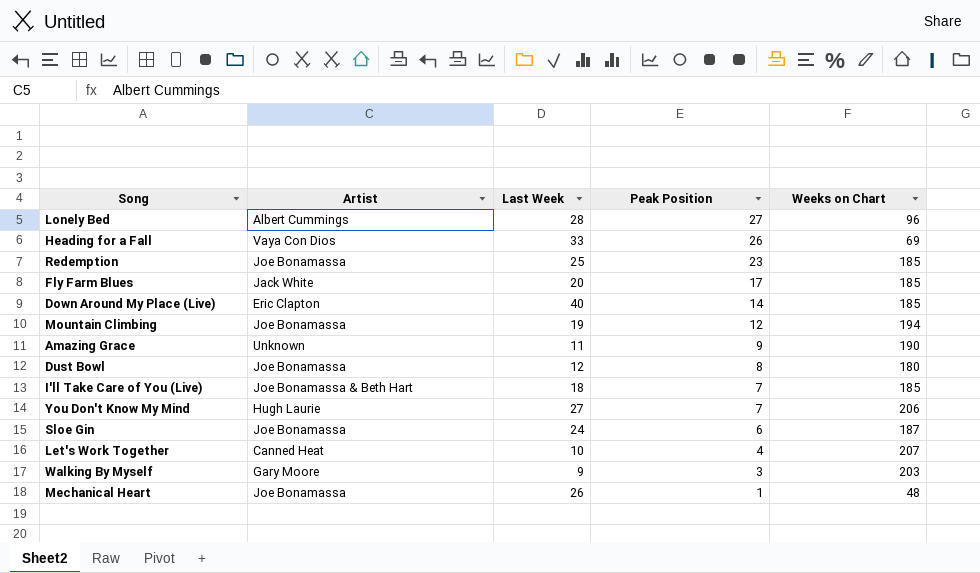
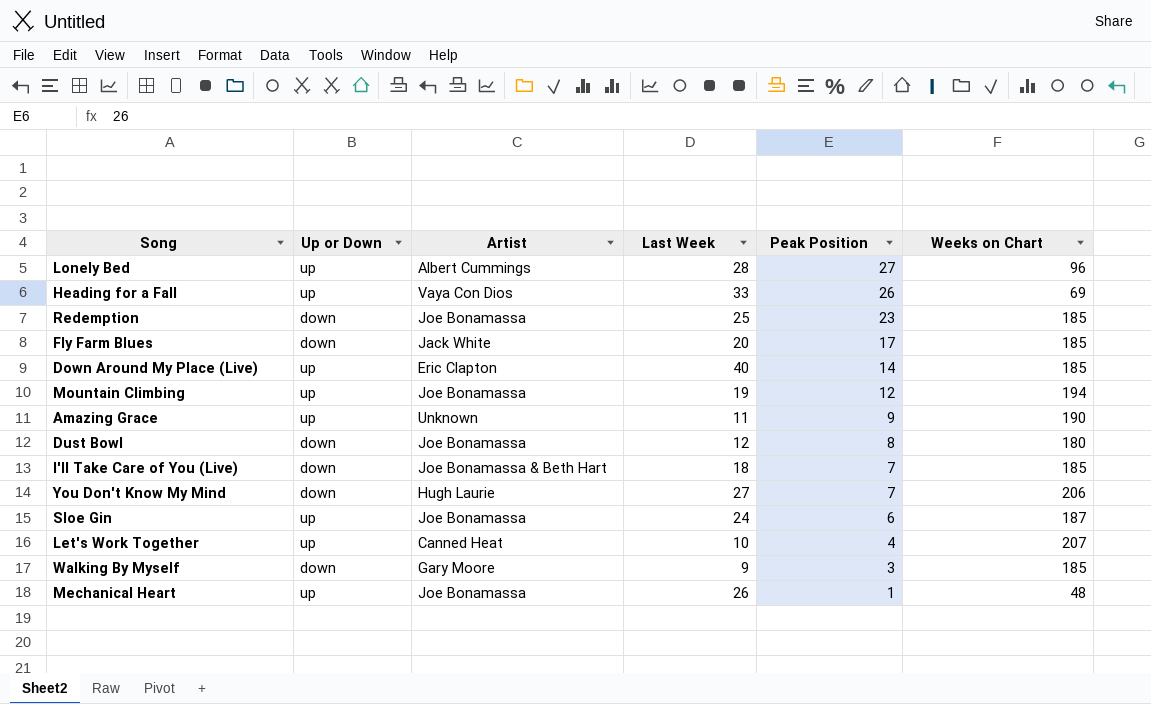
column Up or Down | position: none -> 2
Walking By Myself | Weeks on Chart: 203 -> 185

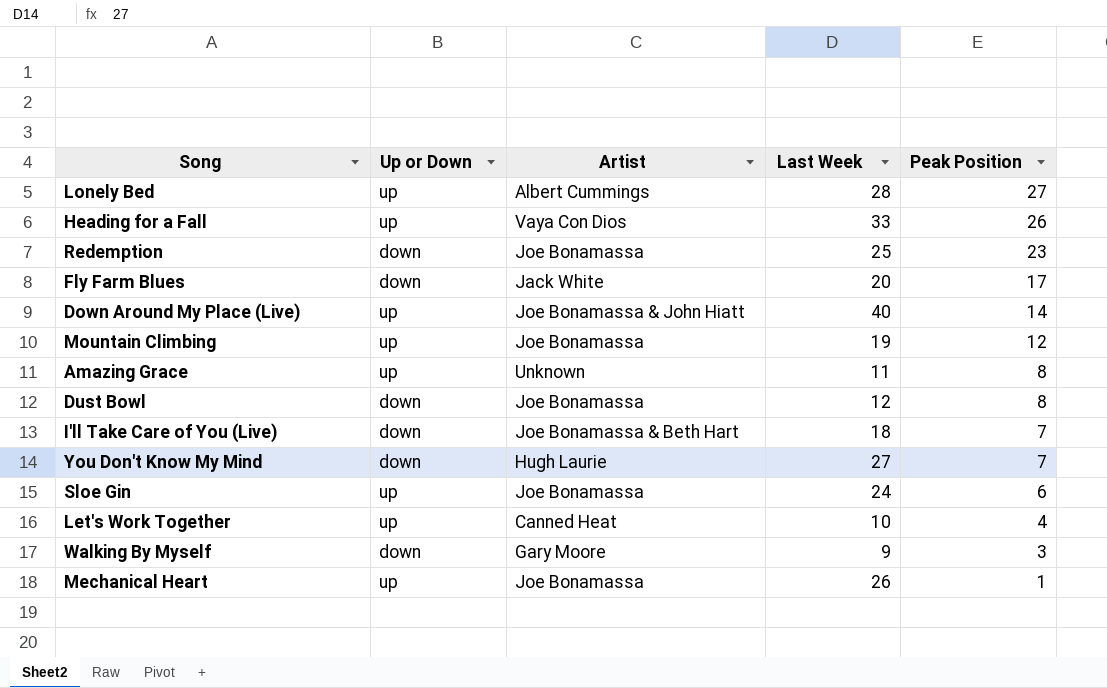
column Weeks on Chart | position: 6 -> none
Down Around My Place (Live) | Artist: Eric Clapton -> Joe Bonamassa & John Hiatt
Amazing Grace | Peak Position: 9 -> 8

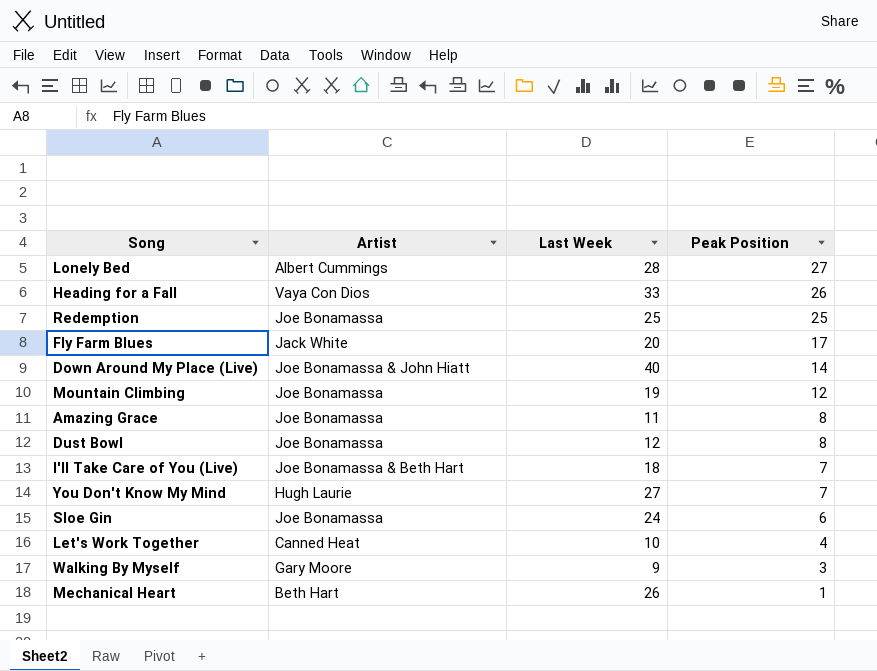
column Up or Down | position: 2 -> none
Redemption | Peak Position: 23 -> 25
Amazing Grace | Artist: Unknown -> Joe Bonamassa
Mechanical Heart | Artist: Joe Bonamassa -> Beth Hart

